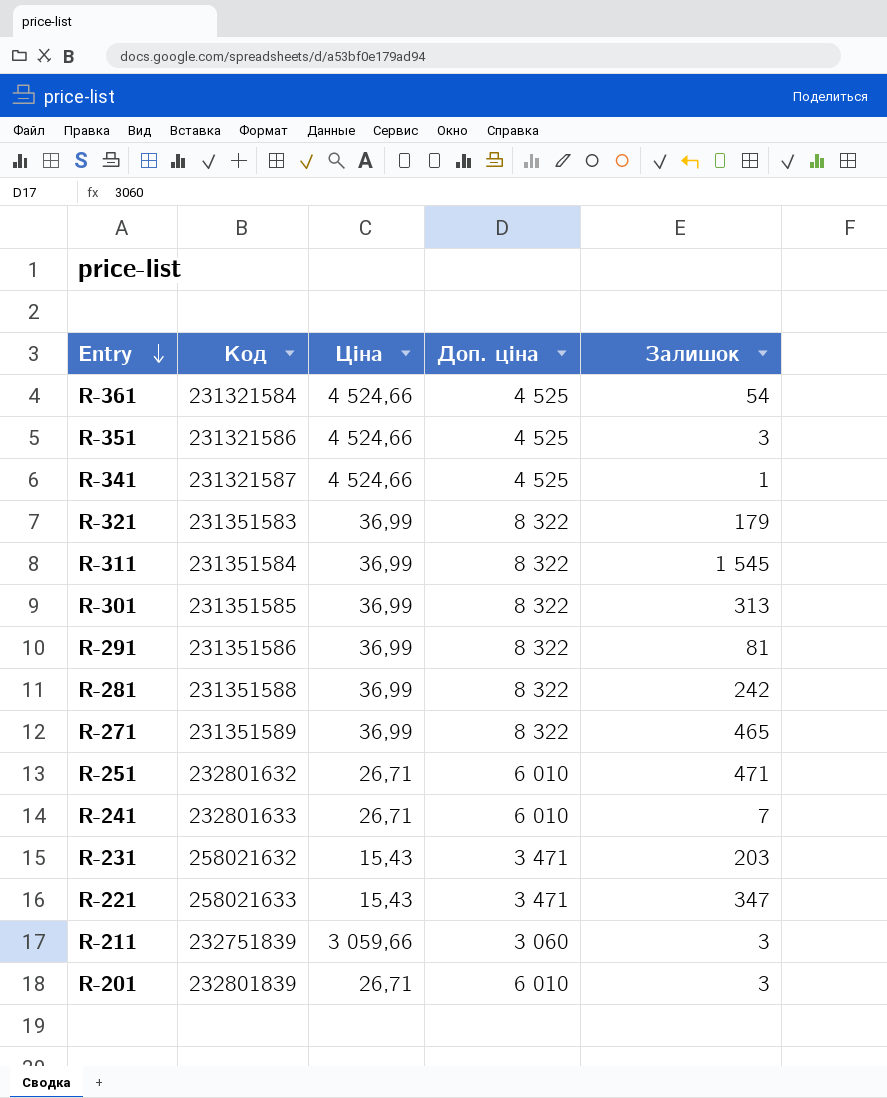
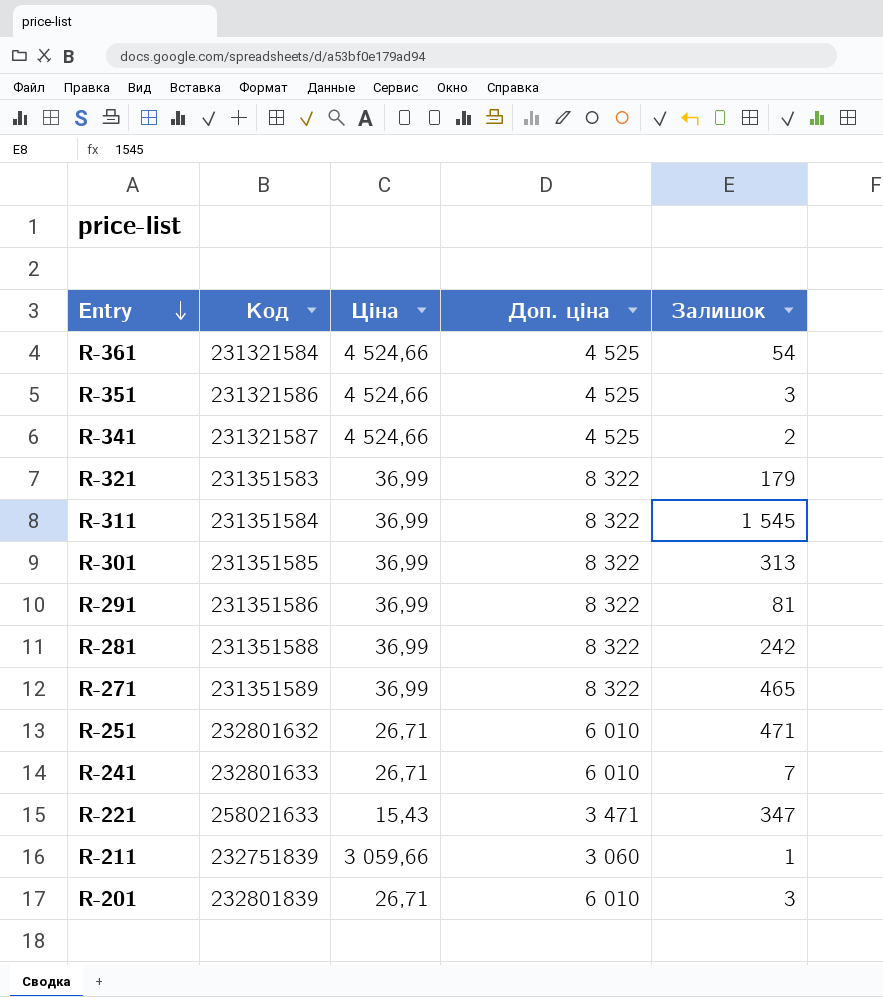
row R-231: 258021632 | 15,43 | 3 471 | 203 -> none
R-341 | Залишок: 1 -> 2
R-211 | Залишок: 3 -> 1

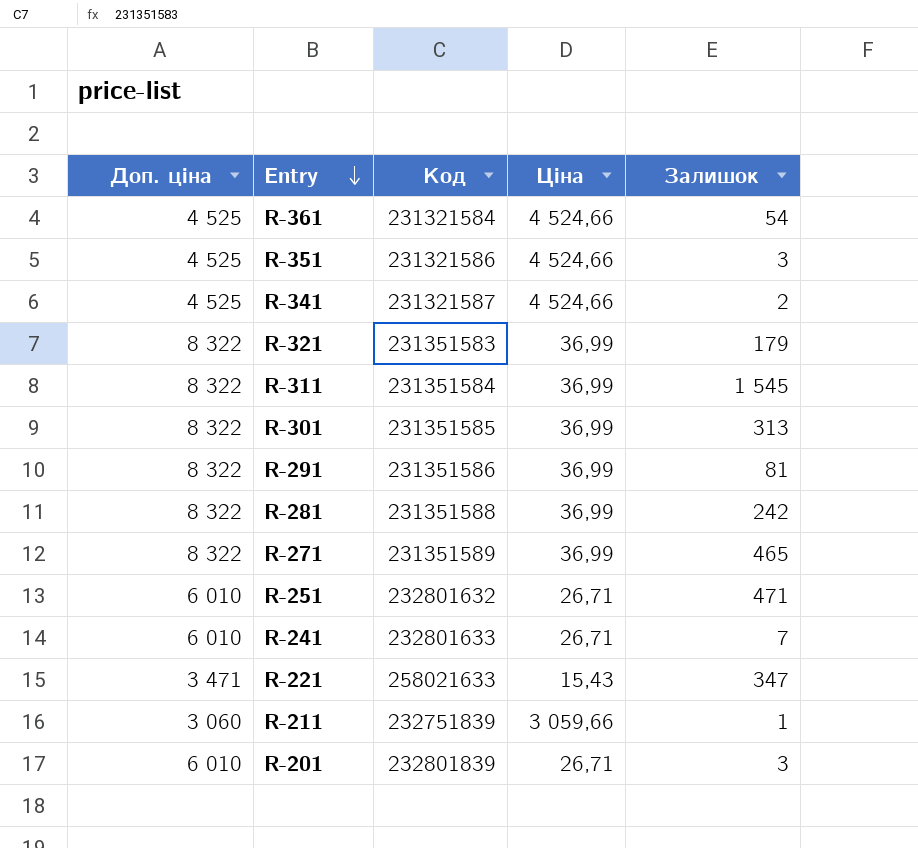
column Доп. ціна | position: 4 -> 1

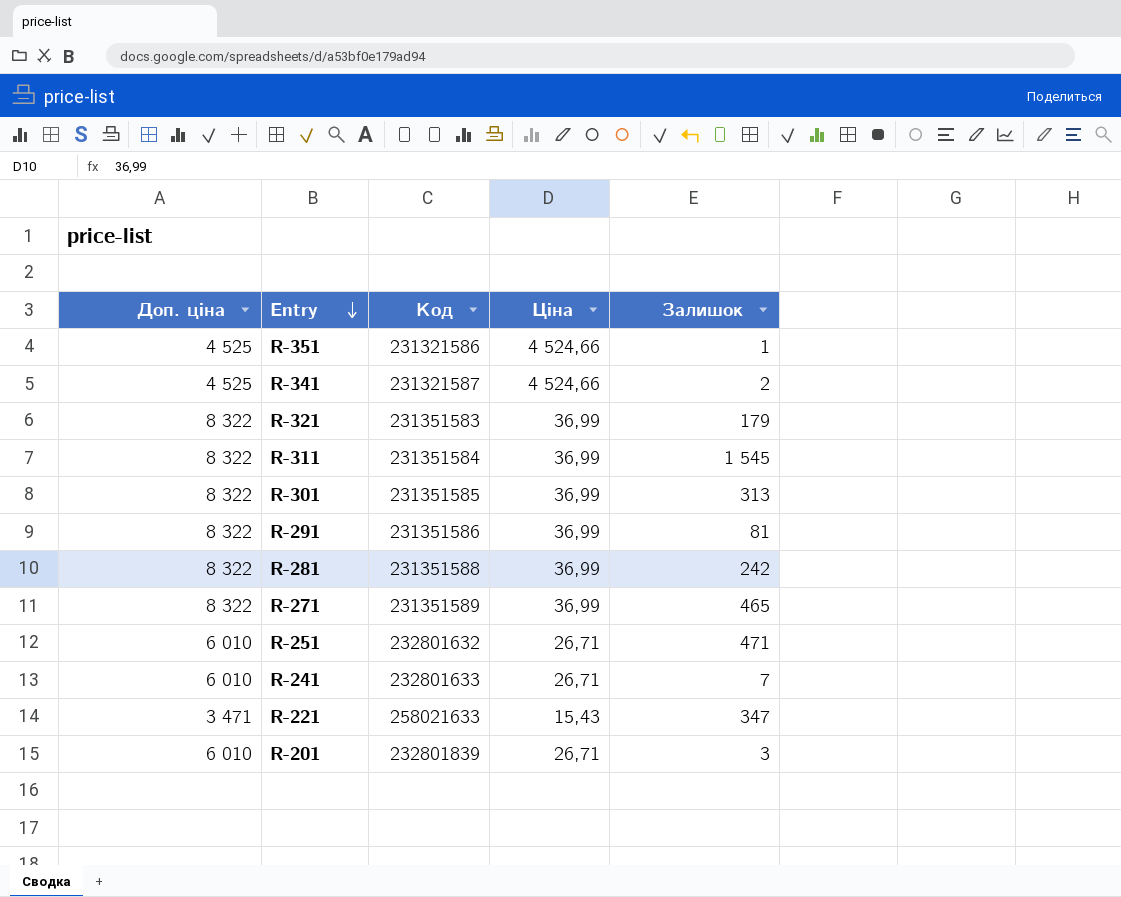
row R-361: 4 525 | 231321584 | 4 524,66 | 54 -> none
row R-211: 3 060 | 232751839 | 3 059,66 | 1 -> none
R-351 | Залишок: 3 -> 1

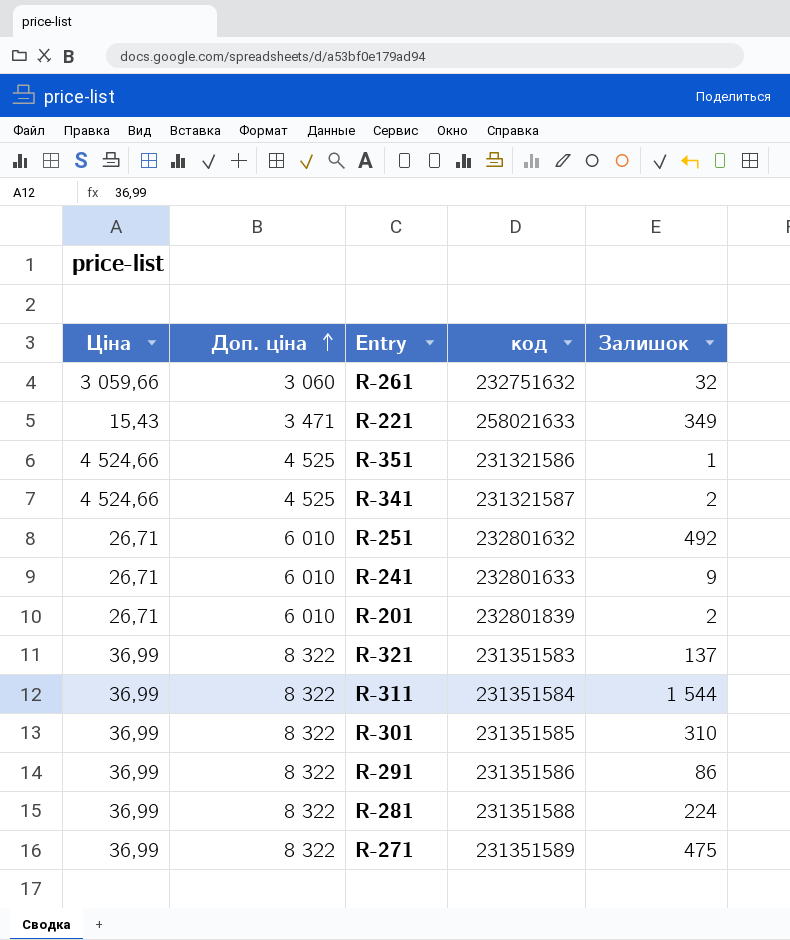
row order: Entry descending -> Доп. ціна ascending
column Ціна | position: 4 -> 1
column name: Код -> код
row R-261: none -> 3 059,66 | 3 060 | 232751632 | 32
R-221 | Залишок: 347 -> 349
R-251 | Залишок: 471 -> 492
R-241 | Залишок: 7 -> 9
R-201 | Залишок: 3 -> 2
R-321 | Залишок: 179 -> 137
R-311 | Залишок: 1 545 -> 1 544
R-301 | Залишок: 313 -> 310
R-291 | Залишок: 81 -> 86
R-281 | Залишок: 242 -> 224
R-271 | Залишок: 465 -> 475

